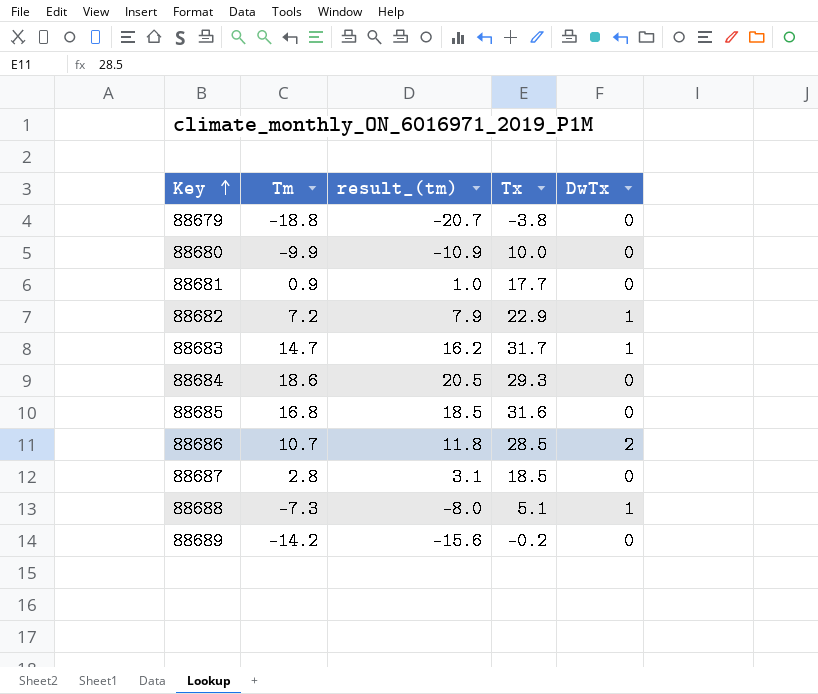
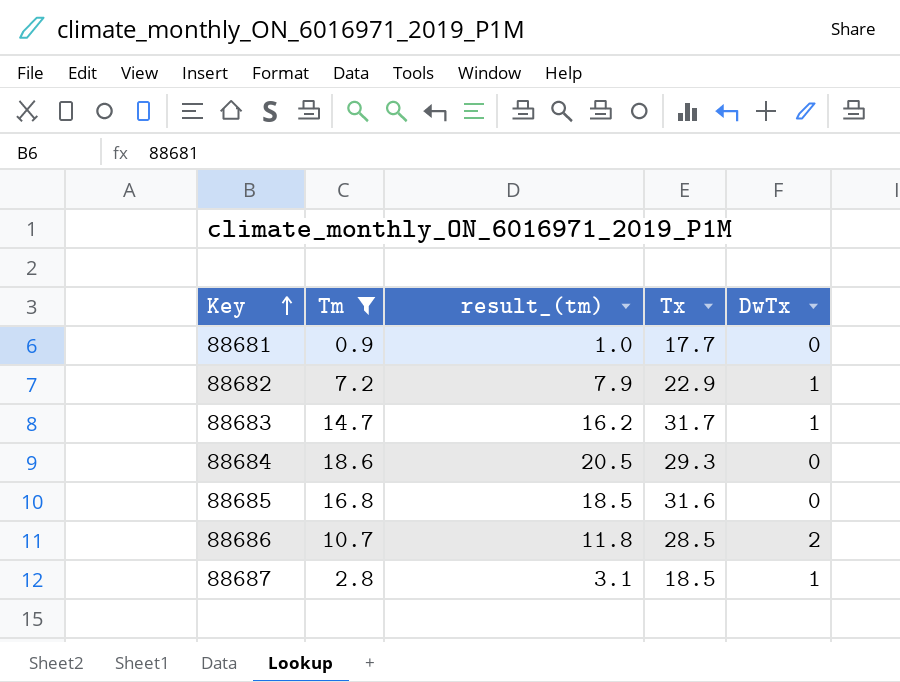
filter: none -> Tm >= 0.9
88687 | DwTx: 0 -> 1

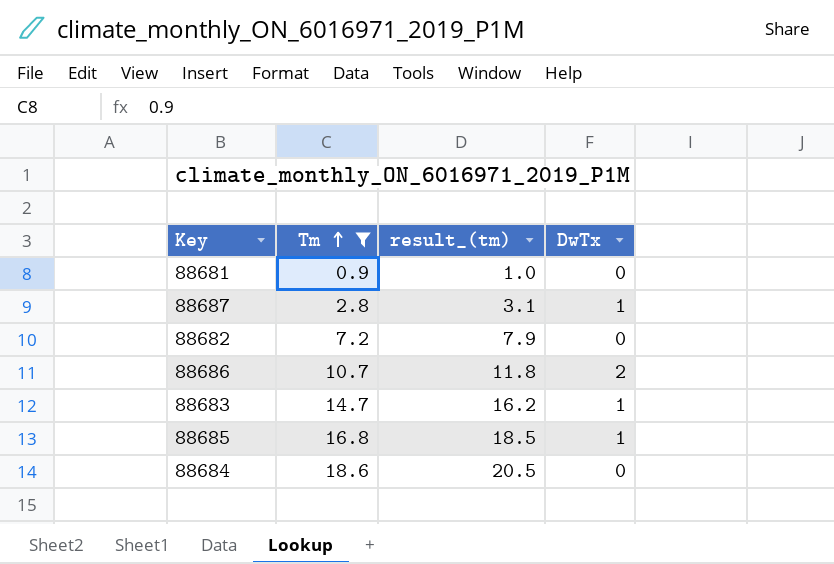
row order: Key ascending -> Tm ascending
column Tx | position: 4 -> none
88682 | DwTx: 1 -> 0
88685 | DwTx: 0 -> 1

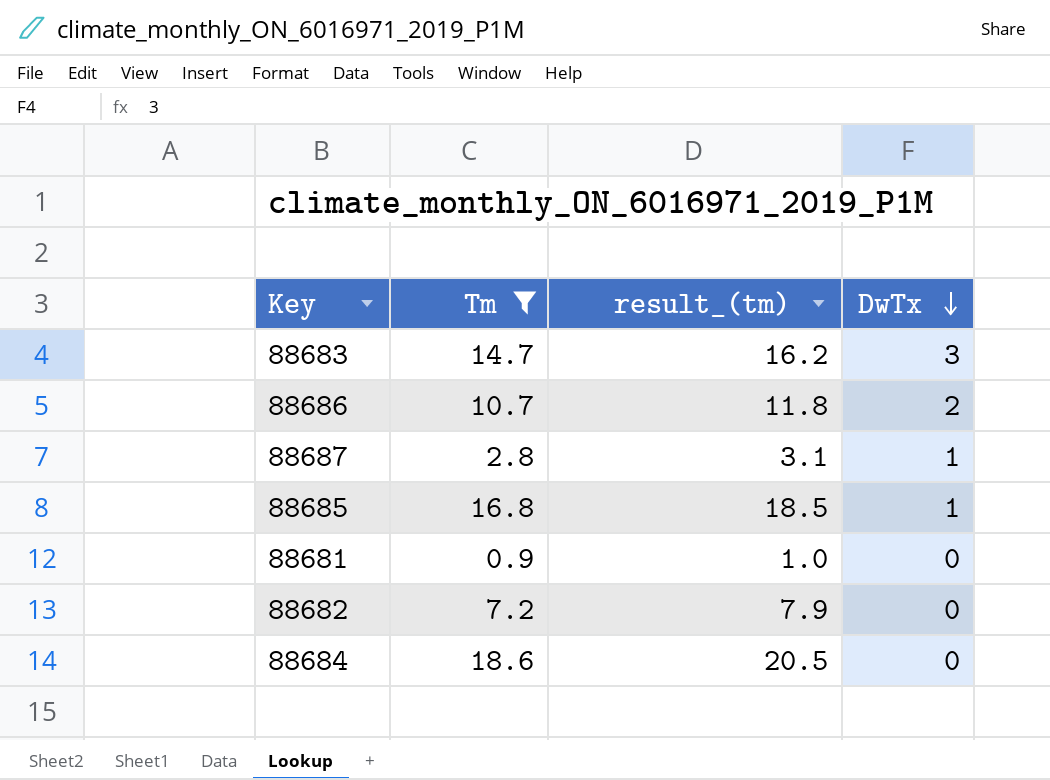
row order: Tm ascending -> DwTx descending
88683 | DwTx: 1 -> 3

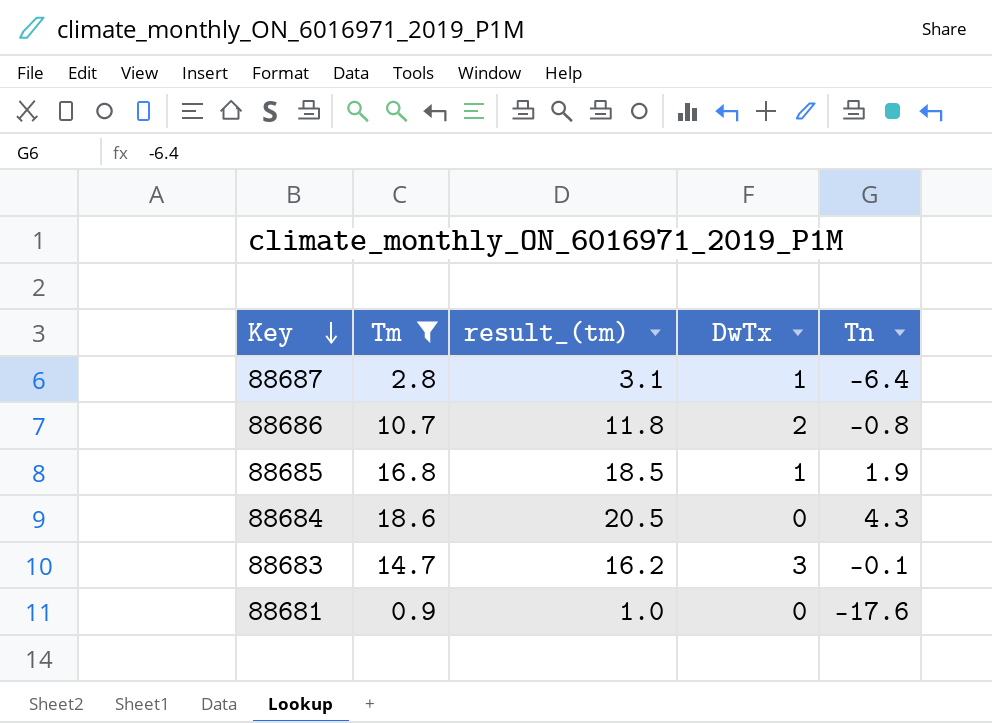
row order: DwTx descending -> Key descending
column Tn | position: none -> 5
row 88682: 7.2 | 7.9 | 0 -> none

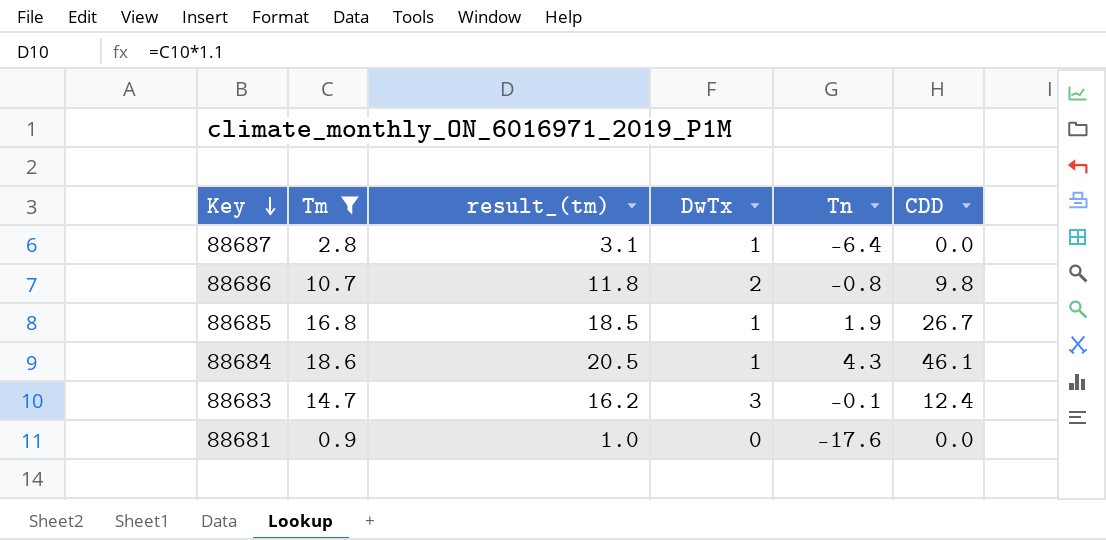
column CDD | position: none -> 6
88684 | DwTx: 0 -> 1

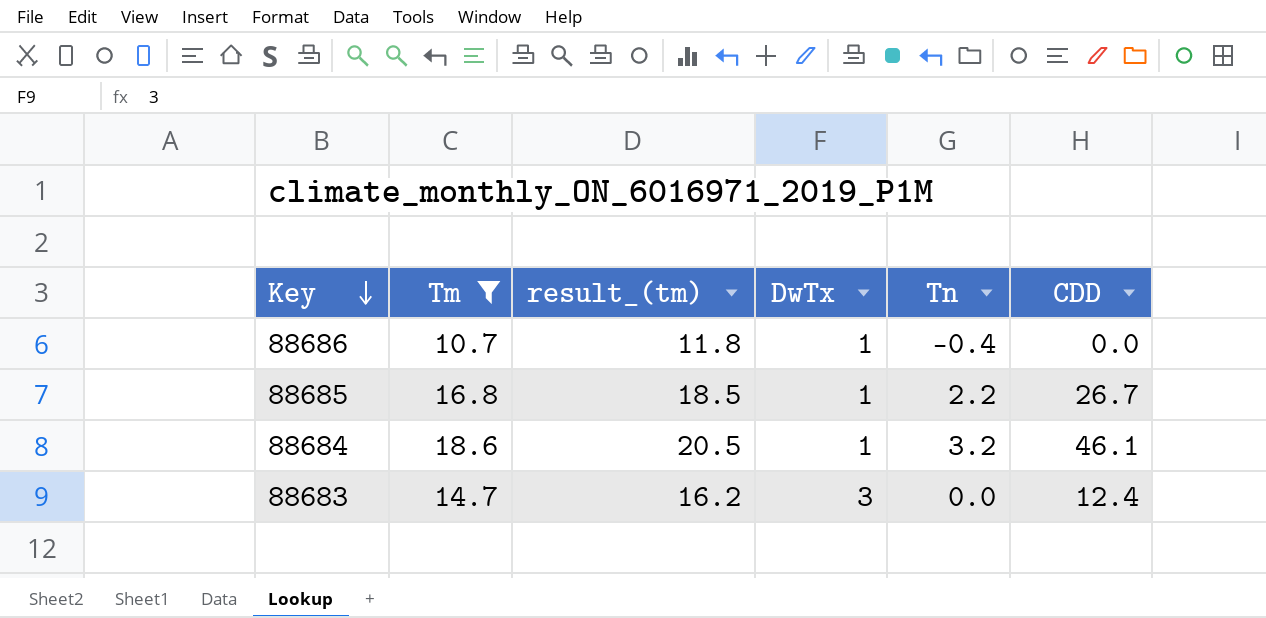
row 88687: 2.8 | 3.1 | 1 | -6.4 | 0.0 -> none
row 88681: 0.9 | 1.0 | 0 | -17.6 | 0.0 -> none
88686 | DwTx: 2 -> 1
88686 | Tn: -0.8 -> -0.4
88686 | CDD: 9.8 -> 0.0
88685 | Tn: 1.9 -> 2.2
88684 | Tn: 4.3 -> 3.2
88683 | Tn: -0.1 -> 0.0

